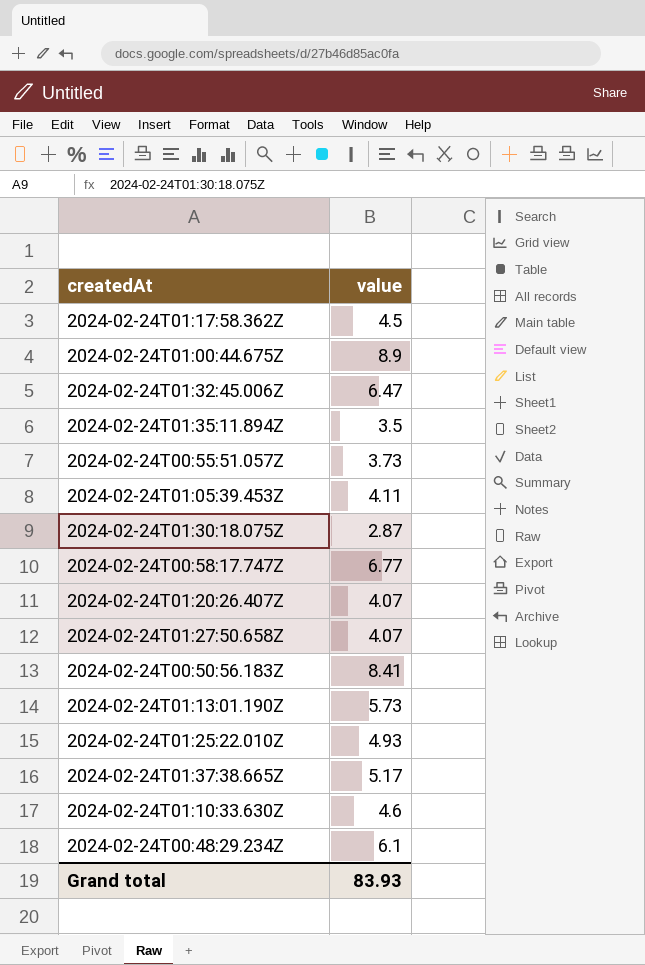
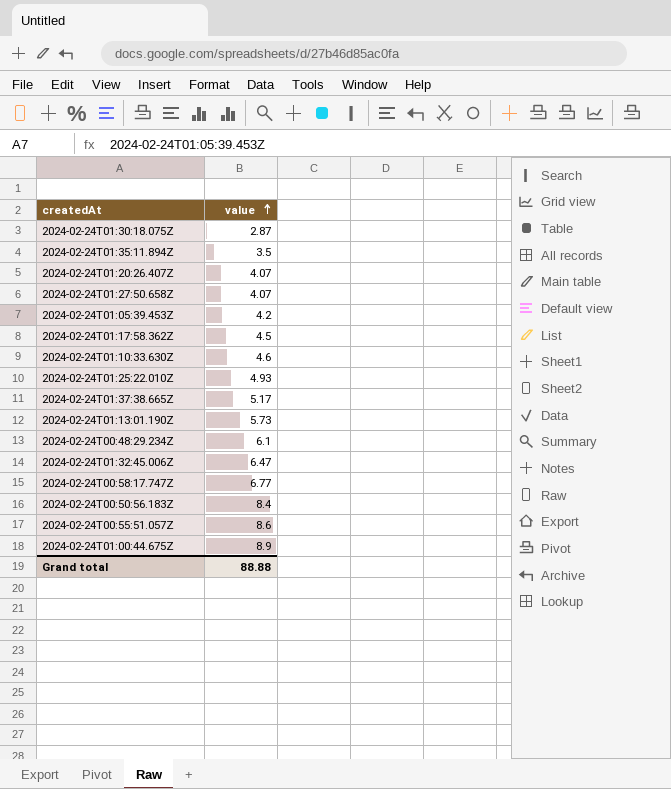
row order: none -> value ascending
2024-02-24T01:05:39.453Z | value: 4.11 -> 4.2
2024-02-24T00:50:56.183Z | value: 8.41 -> 8.4
2024-02-24T00:55:51.057Z | value: 3.73 -> 8.6
Grand total | value: 83.93 -> 88.88

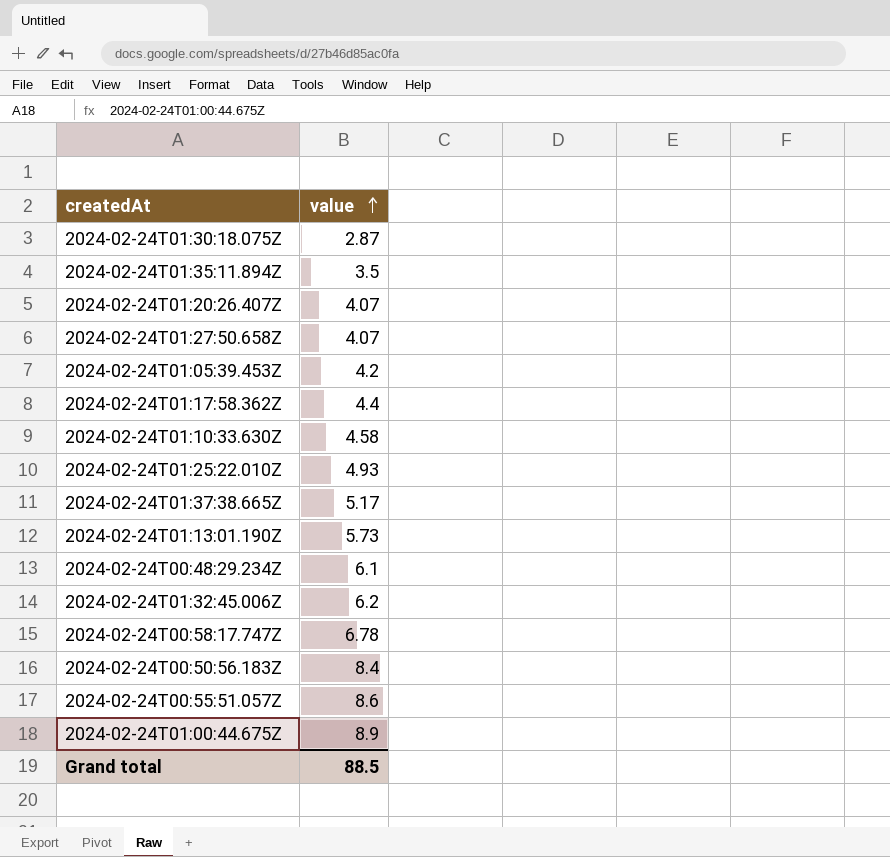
2024-02-24T01:17:58.362Z | value: 4.5 -> 4.4
2024-02-24T01:10:33.630Z | value: 4.6 -> 4.58
2024-02-24T01:32:45.006Z | value: 6.47 -> 6.2
2024-02-24T00:58:17.747Z | value: 6.77 -> 6.78
Grand total | value: 88.88 -> 88.5

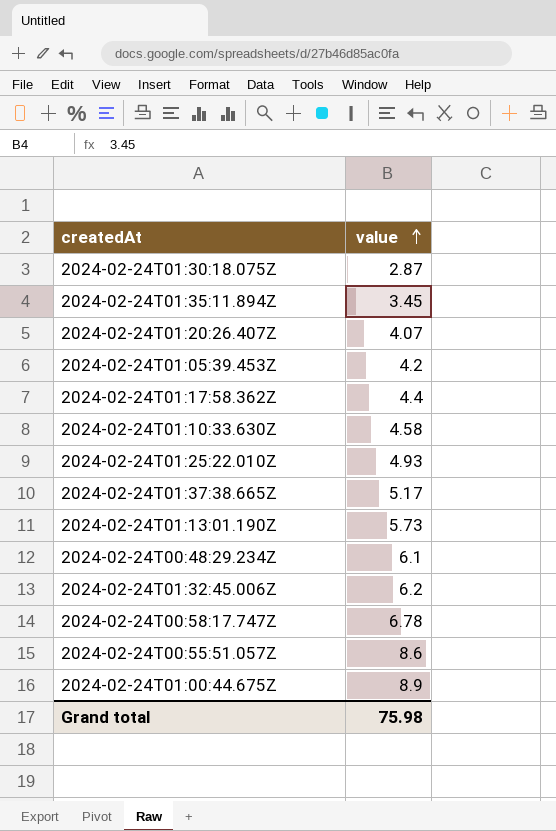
row 2024-02-24T01:27:50.658Z: 4.07 -> none
row 2024-02-24T00:50:56.183Z: 8.4 -> none
2024-02-24T01:35:11.894Z | value: 3.5 -> 3.45
Grand total | value: 88.5 -> 75.98

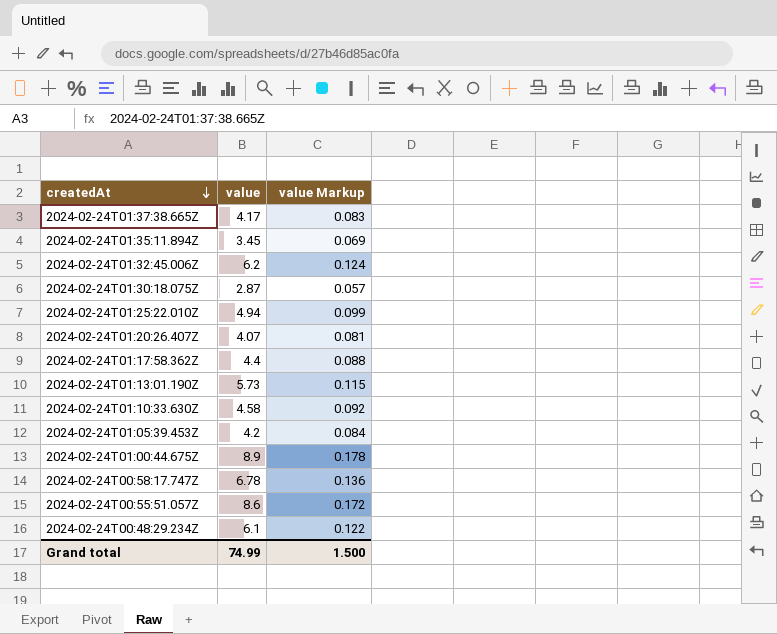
row order: value ascending -> createdAt descending
column value Markup | formula: none -> [value] * 0.02
2024-02-24T01:37:38.665Z | value: 5.17 -> 4.17
2024-02-24T01:25:22.010Z | value: 4.93 -> 4.94
Grand total | value: 75.98 -> 74.99

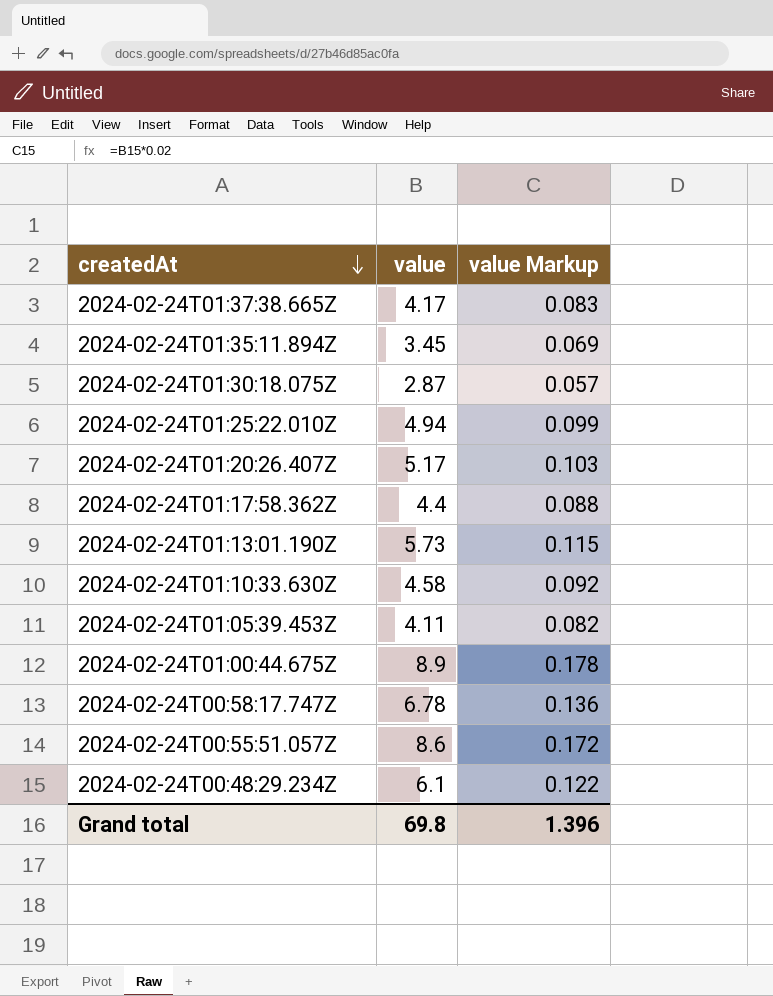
row 2024-02-24T01:32:45.006Z: 6.2 | 0.124 -> none
2024-02-24T01:20:26.407Z | value: 4.07 -> 5.17
2024-02-24T01:20:26.407Z | value Markup: 0.081 -> 0.103
2024-02-24T01:05:39.453Z | value: 4.2 -> 4.11
2024-02-24T01:05:39.453Z | value Markup: 0.084 -> 0.082
Grand total | value: 74.99 -> 69.8
Grand total | value Markup: 1.500 -> 1.396

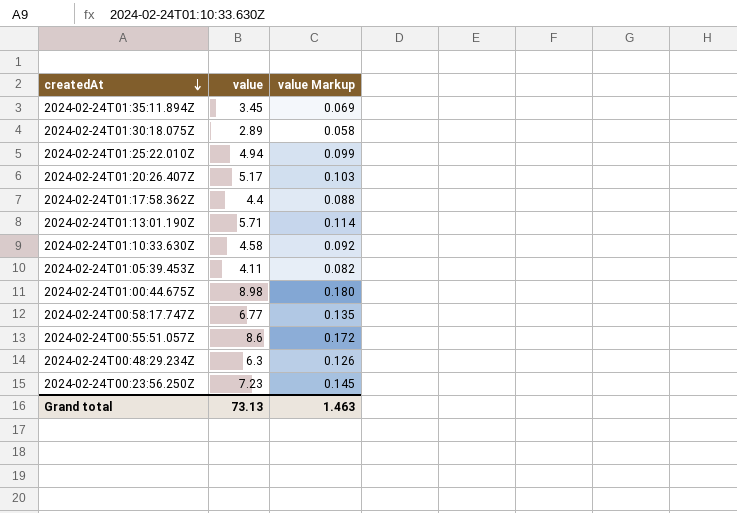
row 2024-02-24T01:37:38.665Z: 4.17 | 0.083 -> none
2024-02-24T01:30:18.075Z | value: 2.87 -> 2.89
2024-02-24T01:30:18.075Z | value Markup: 0.057 -> 0.058
2024-02-24T01:13:01.190Z | value: 5.73 -> 5.71
2024-02-24T01:13:01.190Z | value Markup: 0.115 -> 0.114
2024-02-24T01:00:44.675Z | value: 8.9 -> 8.98
2024-02-24T01:00:44.675Z | value Markup: 0.178 -> 0.180
2024-02-24T00:58:17.747Z | value: 6.78 -> 6.77
2024-02-24T00:58:17.747Z | value Markup: 0.136 -> 0.135
2024-02-24T00:48:29.234Z | value: 6.1 -> 6.3
2024-02-24T00:48:29.234Z | value Markup: 0.122 -> 0.126
row 2024-02-24T00:23:56.250Z: none -> 7.23 | 0.145
Grand total | value: 69.8 -> 73.13
Grand total | value Markup: 1.396 -> 1.463

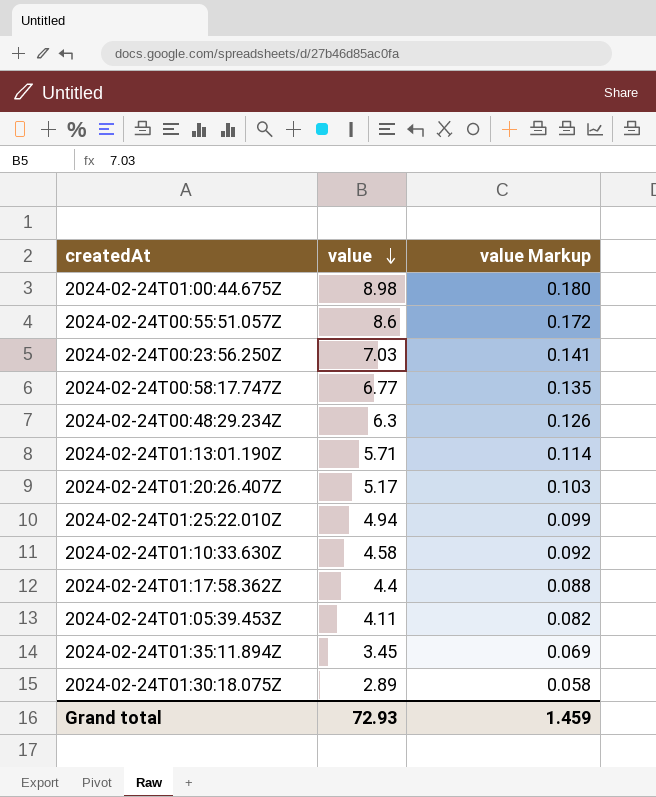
row order: createdAt descending -> value descending
2024-02-24T00:23:56.250Z | value: 7.23 -> 7.03
2024-02-24T00:23:56.250Z | value Markup: 0.145 -> 0.141
Grand total | value: 73.13 -> 72.93
Grand total | value Markup: 1.463 -> 1.459

